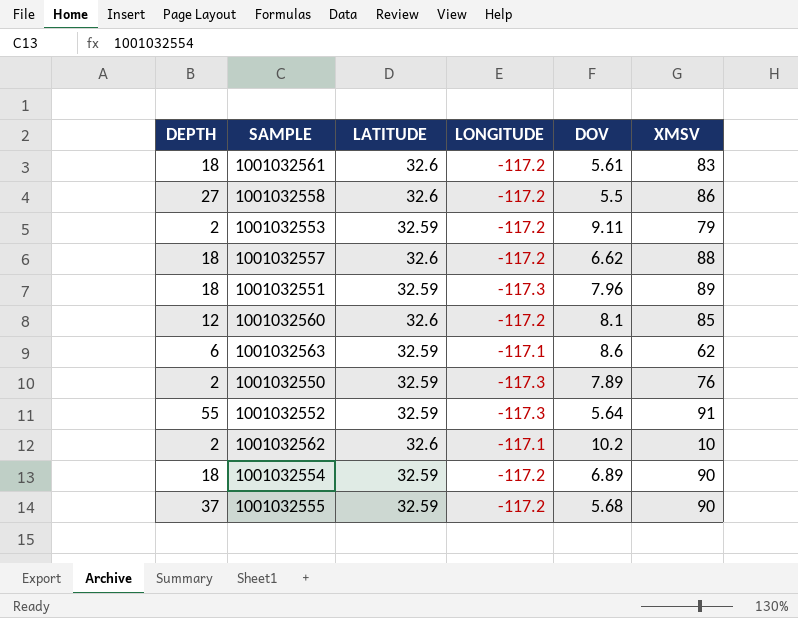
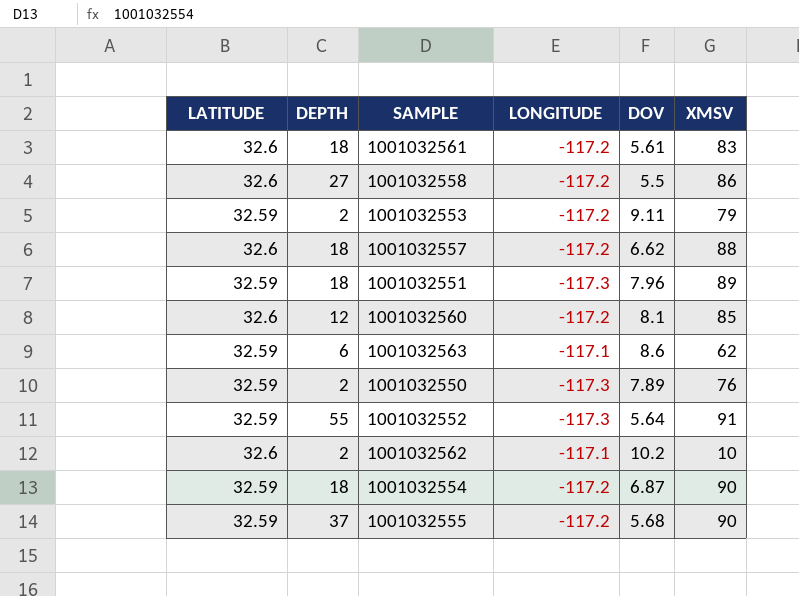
column LATITUDE | position: 3 -> 1
1001032554 | DOV: 6.89 -> 6.87

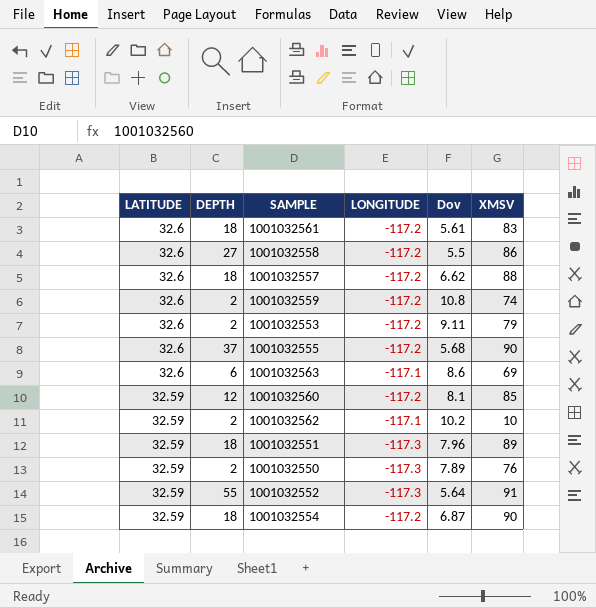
row order: none -> LATITUDE descending
column name: DOV -> Dov
row 1001032559: none -> 32.6 | 2 | -117.2 | 10.8 | 74
1001032553 | LATITUDE: 32.59 -> 32.6
1001032555 | LATITUDE: 32.59 -> 32.6
1001032563 | LATITUDE: 32.59 -> 32.6
1001032563 | XMSV: 62 -> 69
1001032560 | LATITUDE: 32.6 -> 32.59
1001032562 | LATITUDE: 32.6 -> 32.59

